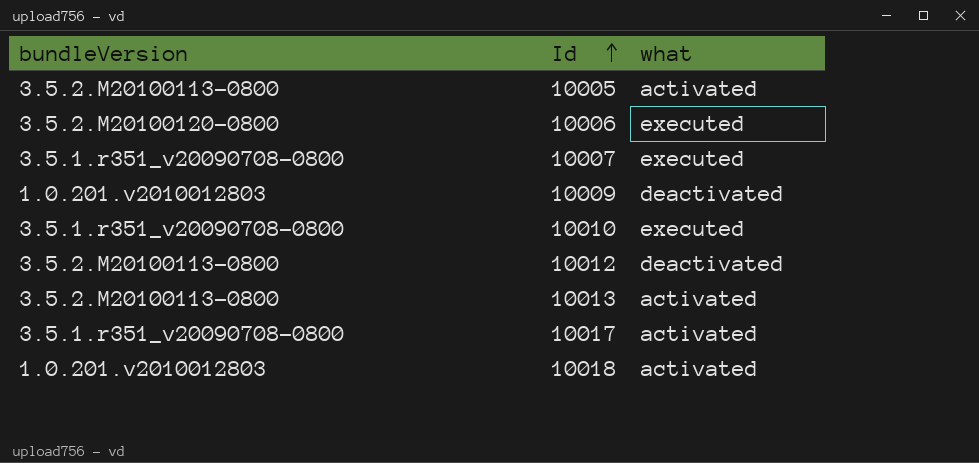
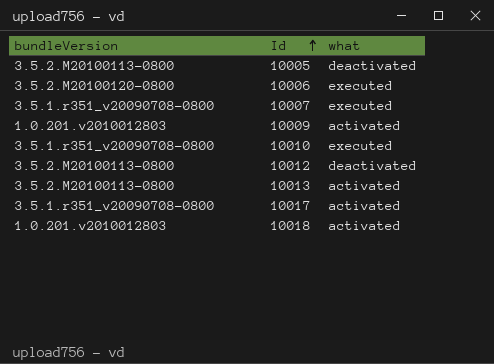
10005 | what: activated -> deactivated
10009 | what: deactivated -> activated

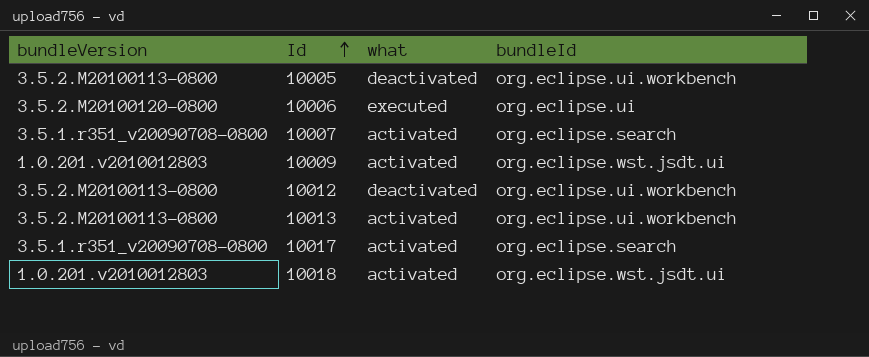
column bundleId | position: none -> 4
row 10010: 3.5.1.r351_v20090708-0800 | executed -> none
10007 | what: executed -> activated

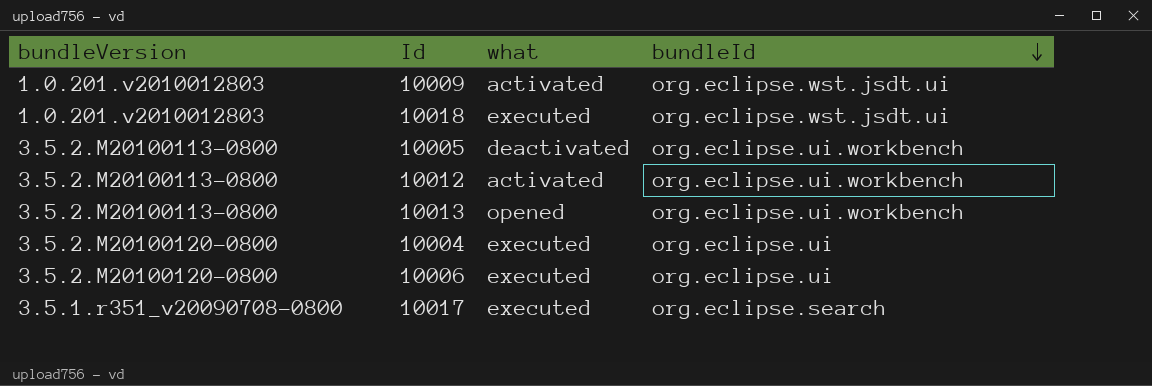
row order: Id ascending -> bundleId descending
row 10007: 3.5.1.r351_v20090708-0800 | activated | org.eclipse.search -> none
10018 | what: activated -> executed
10012 | what: deactivated -> activated
10013 | what: activated -> opened
row 10004: none -> 3.5.2.M20100120-0800 | executed | org.eclipse.ui
10017 | what: activated -> executed

